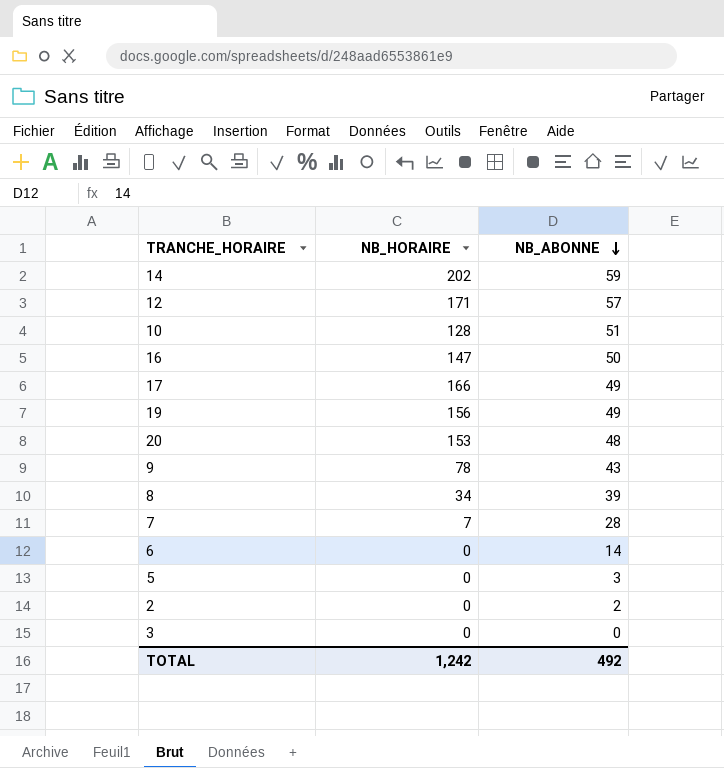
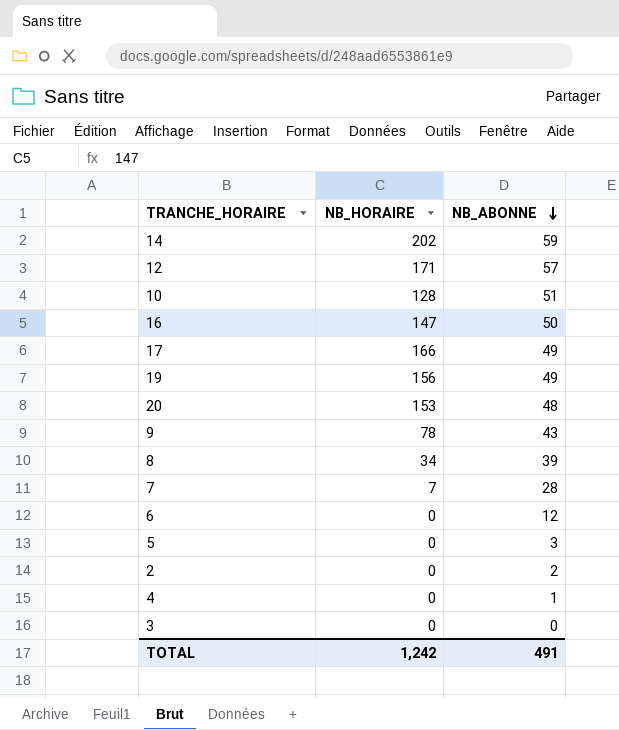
6 | NB_ABONNE: 14 -> 12
row 4: none -> 0 | 1
TOTAL | NB_ABONNE: 492 -> 491

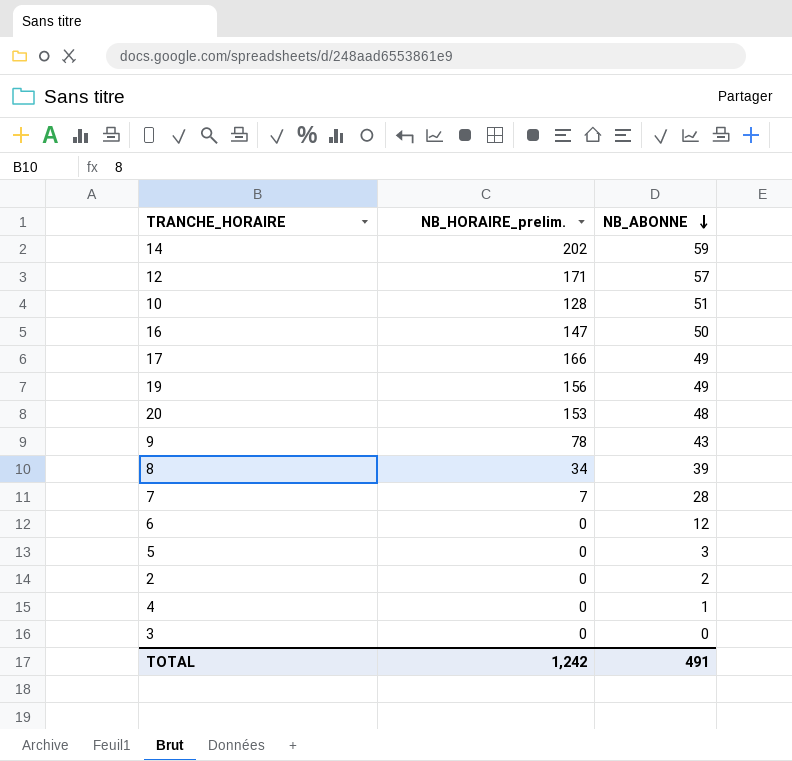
column name: NB_HORAIRE -> NB_HORAIRE_prelim.

